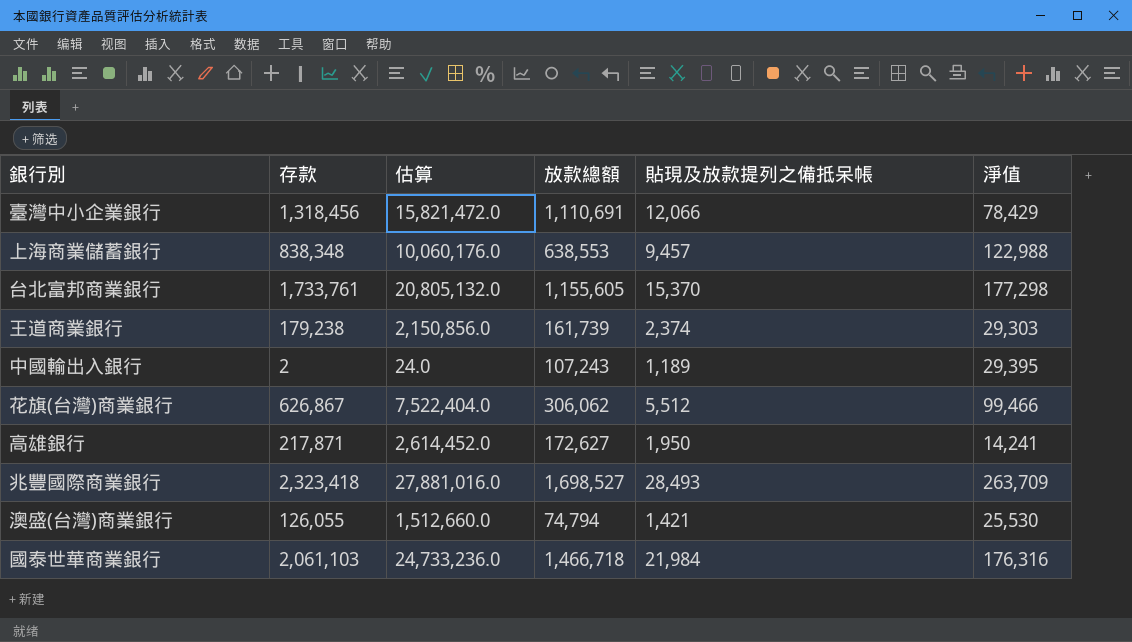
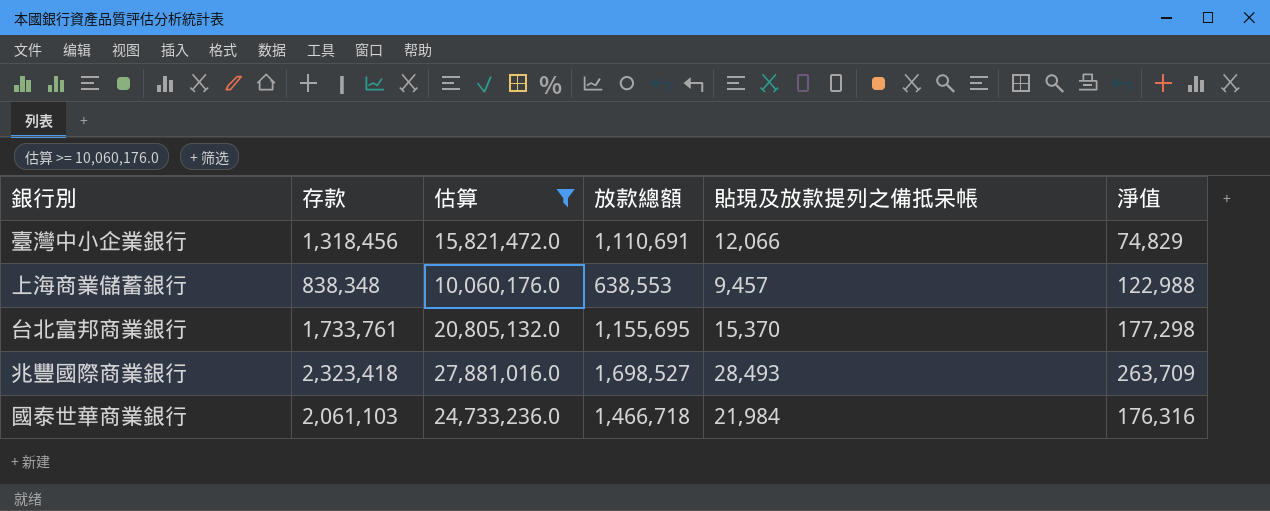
filter: none -> 估算 >= 10,060,176.0
臺灣中小企業銀行 | 淨值: 78,429 -> 74,829
台北富邦商業銀行 | 放款總額: 1,155,605 -> 1,155,695

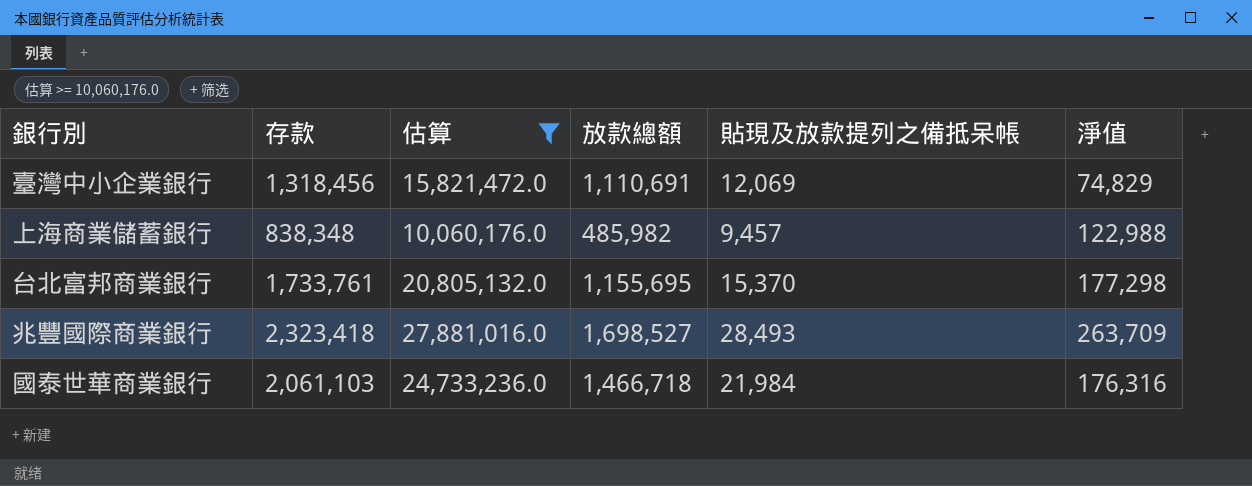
臺灣中小企業銀行 | 貼現及放款提列之備抵呆帳: 12,066 -> 12,069
上海商業儲蓄銀行 | 放款總額: 638,553 -> 485,982

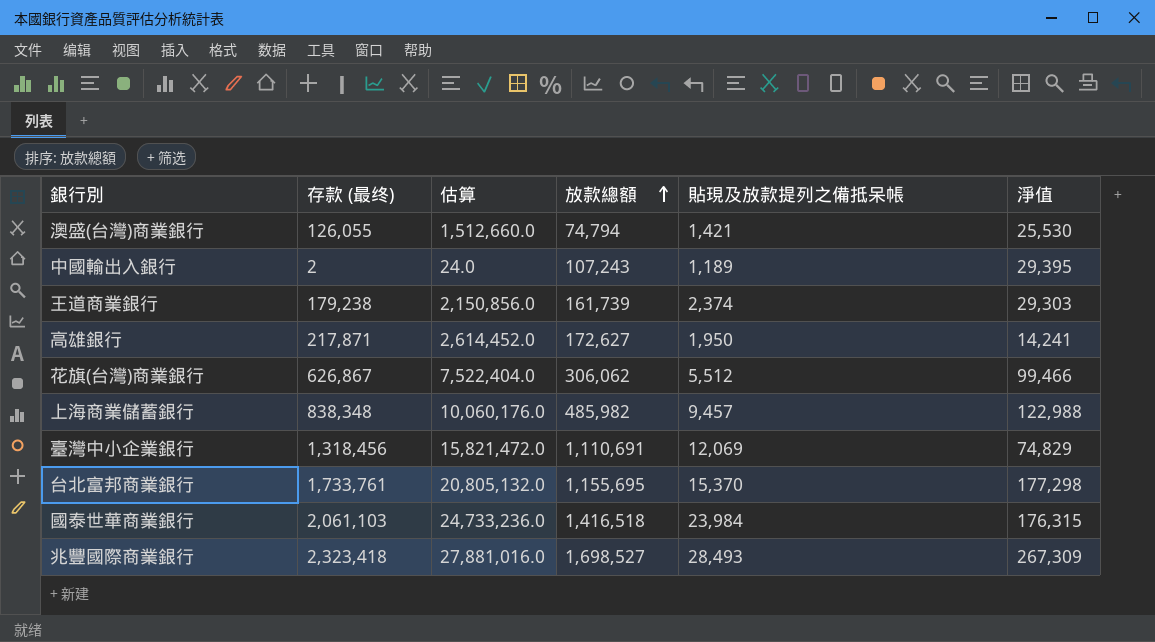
filter: 估算 >= 10,060,176.0 -> none
row order: none -> 放款總額 ascending
column name: 存款 -> 存款 (最终)
國泰世華商業銀行 | 放款總額: 1,466,718 -> 1,416,518
國泰世華商業銀行 | 貼現及放款提列之備抵呆帳: 21,984 -> 23,984
國泰世華商業銀行 | 淨值: 176,316 -> 176,315
兆豐國際商業銀行 | 淨值: 263,709 -> 267,309

